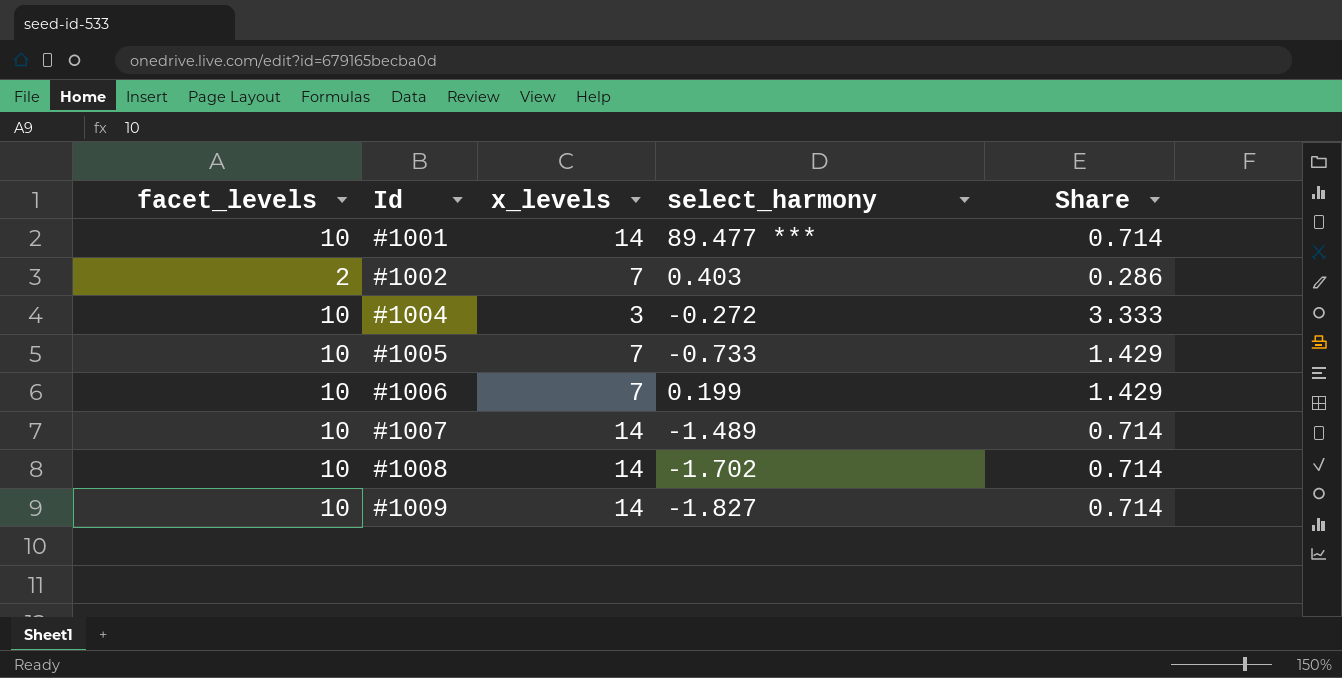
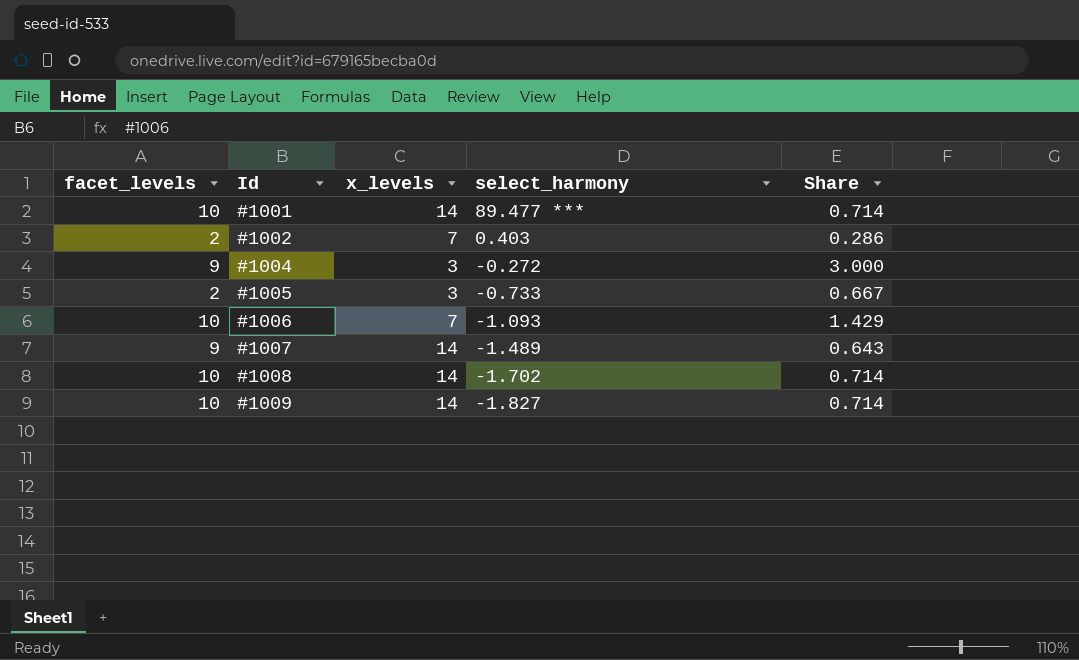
#1004 | facet_levels: 10 -> 9
#1004 | Share: 3.333 -> 3.000
#1005 | facet_levels: 10 -> 2
#1005 | x_levels: 7 -> 3
#1005 | Share: 1.429 -> 0.667
#1006 | select_harmony: 0.199 -> -1.093
#1007 | facet_levels: 10 -> 9
#1007 | Share: 0.714 -> 0.643

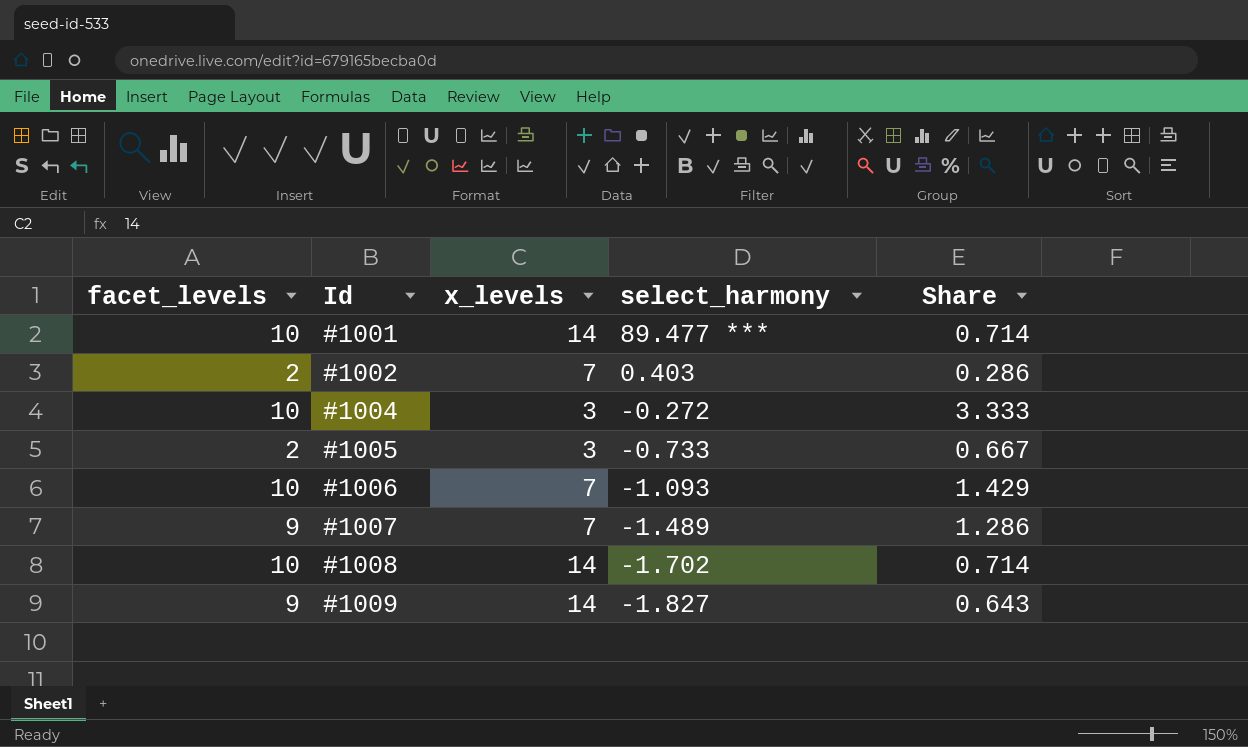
#1004 | facet_levels: 9 -> 10
#1004 | Share: 3.000 -> 3.333
#1007 | x_levels: 14 -> 7
#1007 | Share: 0.643 -> 1.286
#1009 | facet_levels: 10 -> 9
#1009 | Share: 0.714 -> 0.643

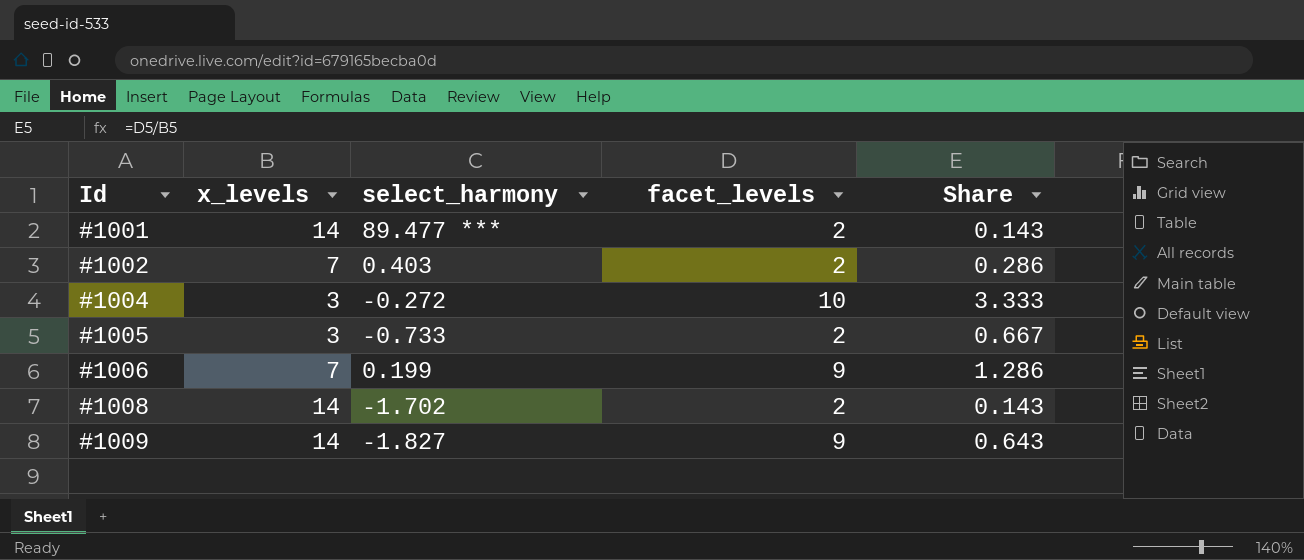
column facet_levels | position: 1 -> 4
row #1007: 9 | 7 | -1.489 | 1.286 -> none
#1001 | facet_levels: 10 -> 2
#1001 | Share: 0.714 -> 0.143
#1006 | select_harmony: -1.093 -> 0.199
#1006 | facet_levels: 10 -> 9
#1006 | Share: 1.429 -> 1.286
#1008 | facet_levels: 10 -> 2
#1008 | Share: 0.714 -> 0.143

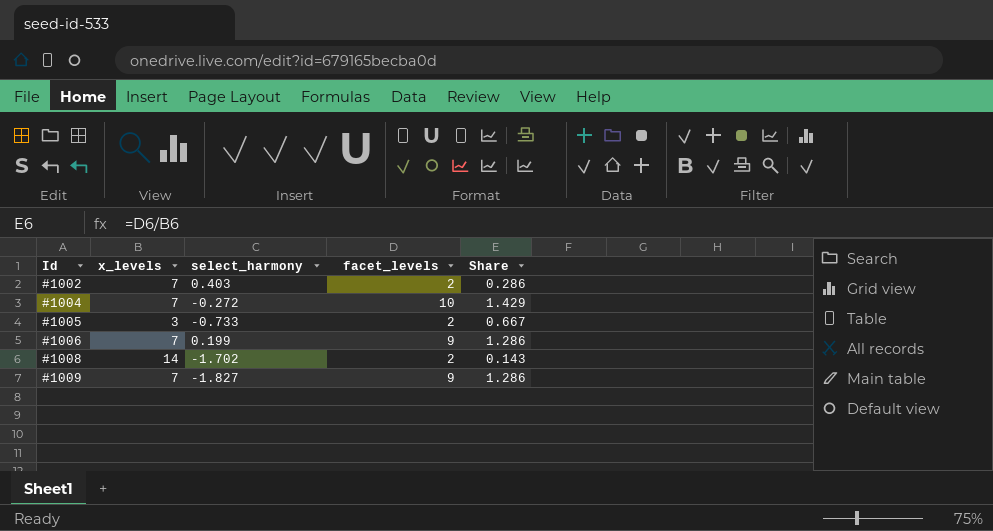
row #1001: 14 | 89.477 *** | 2 | 0.143 -> none
#1004 | x_levels: 3 -> 7
#1004 | Share: 3.333 -> 1.429
#1009 | x_levels: 14 -> 7
#1009 | Share: 0.643 -> 1.286

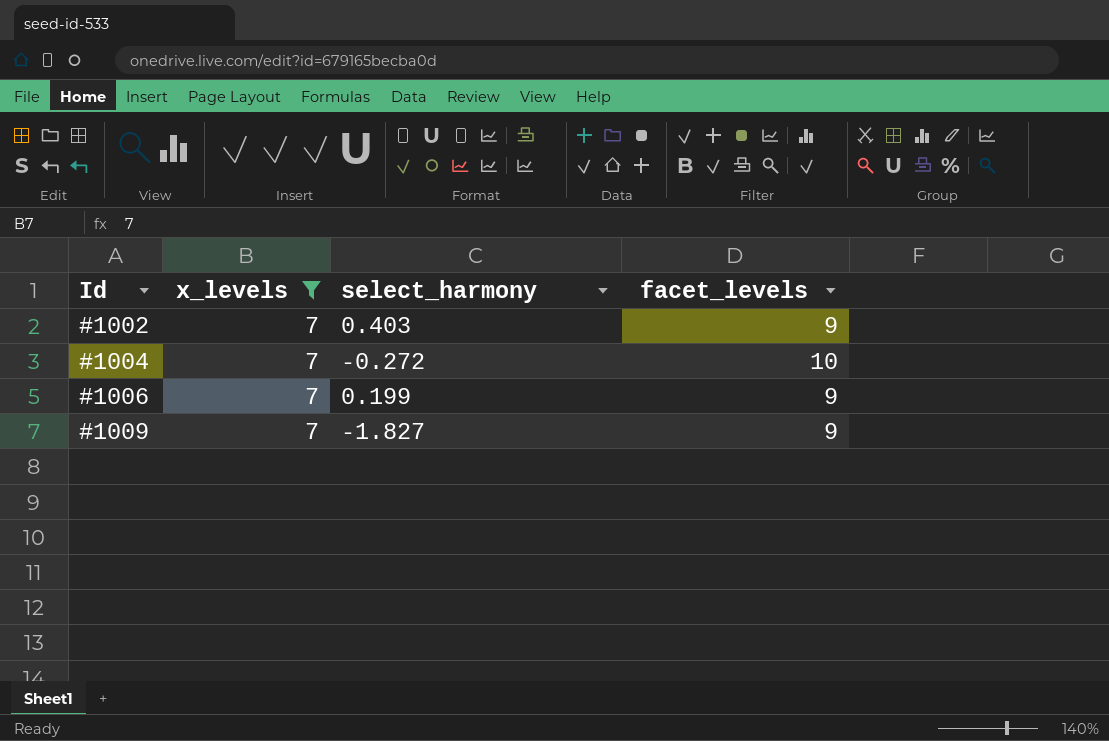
filter: none -> x_levels = 7
column Share | formula: [facet_levels] / [x_levels] -> none
#1002 | facet_levels: 2 -> 9

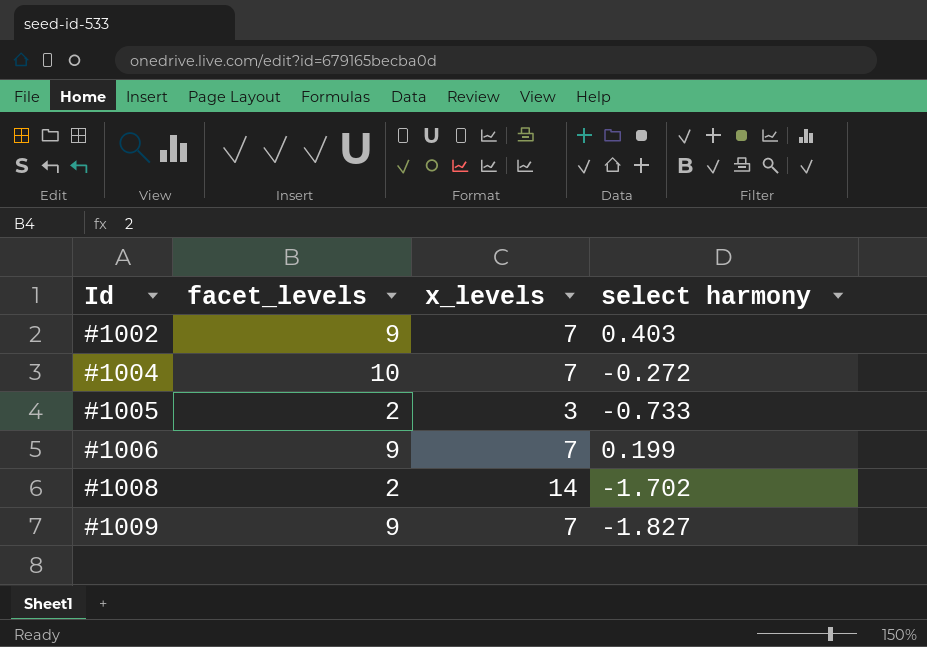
filter: x_levels = 7 -> none
column facet_levels | position: 4 -> 2
column name: select_harmony -> select harmony

